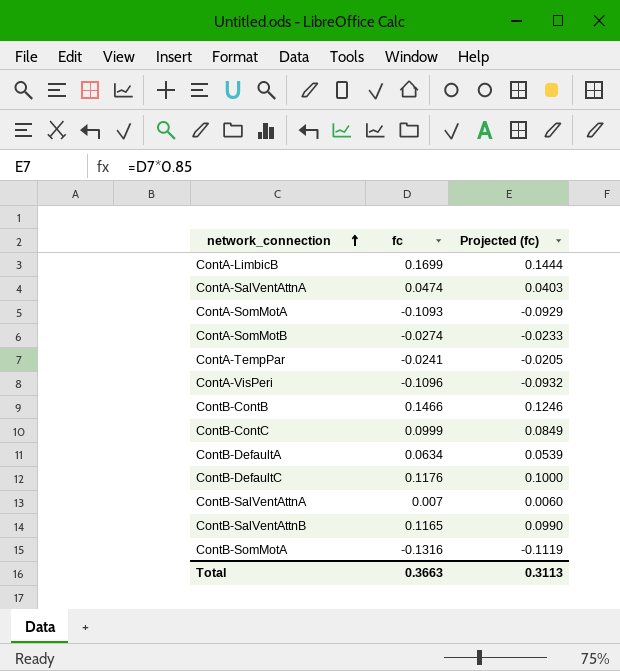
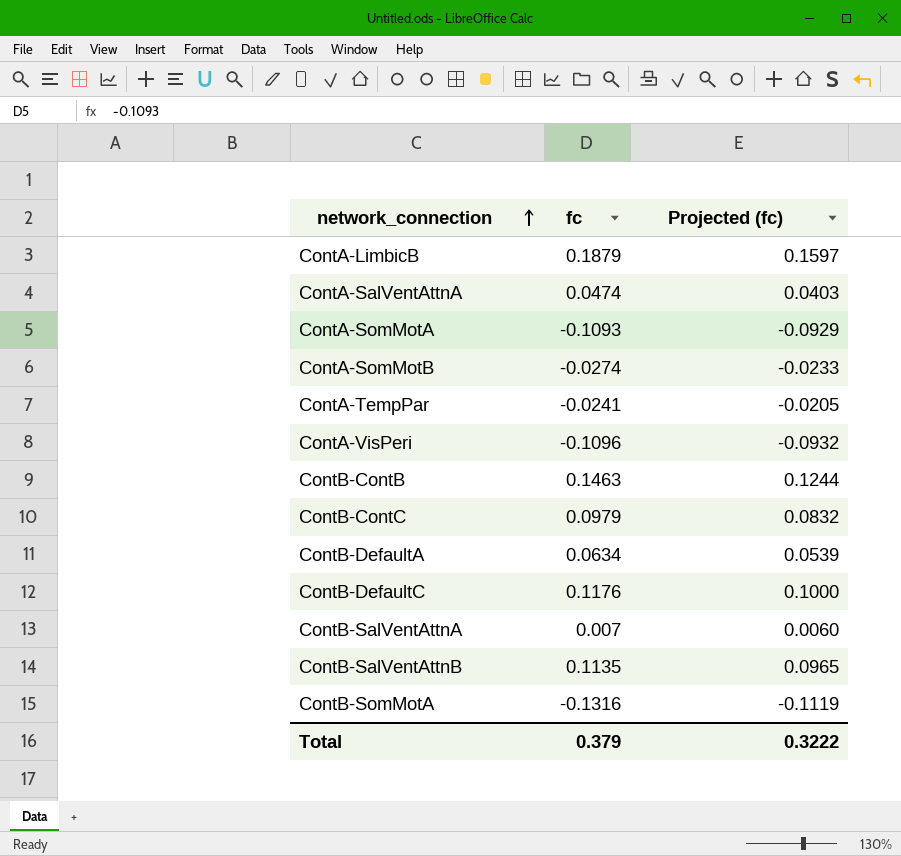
ContA-LimbicB | fc: 0.1699 -> 0.1879
ContA-LimbicB | Projected (fc): 0.1444 -> 0.1597
ContB-ContB | fc: 0.1466 -> 0.1463
ContB-ContB | Projected (fc): 0.1246 -> 0.1244
ContB-ContC | fc: 0.0999 -> 0.0979
ContB-ContC | Projected (fc): 0.0849 -> 0.0832
ContB-SalVentAttnB | fc: 0.1165 -> 0.1135
ContB-SalVentAttnB | Projected (fc): 0.0990 -> 0.0965
Total | fc: 0.3663 -> 0.379
Total | Projected (fc): 0.3113 -> 0.3222

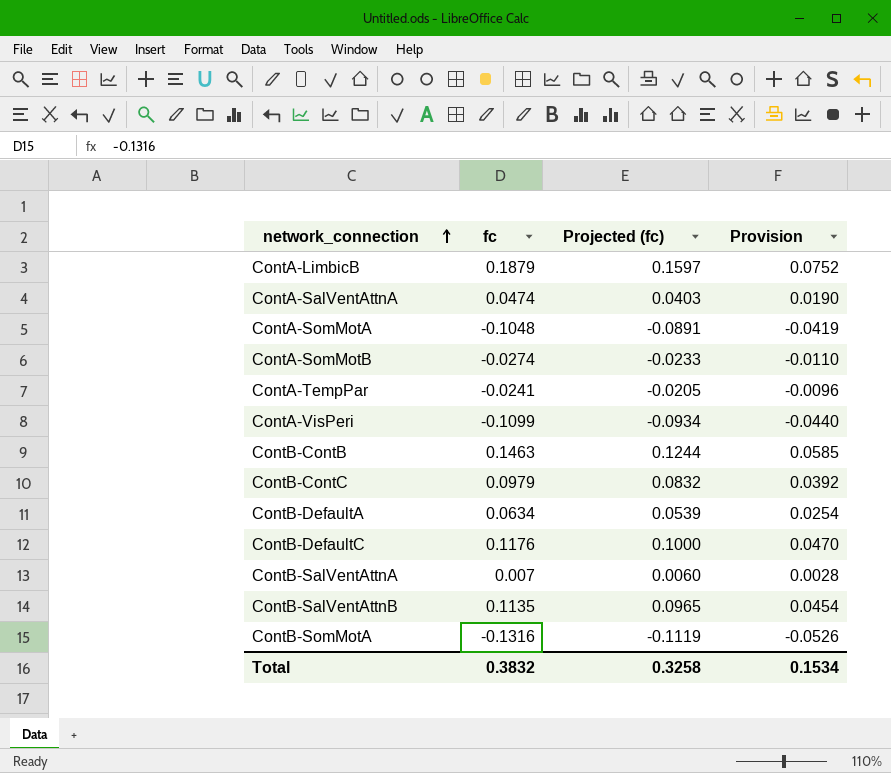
column Provision | formula: none -> [fc] * 0.4
ContA-SomMotA | fc: -0.1093 -> -0.1048
ContA-SomMotA | Projected (fc): -0.0929 -> -0.0891
ContA-VisPeri | fc: -0.1096 -> -0.1099
ContA-VisPeri | Projected (fc): -0.0932 -> -0.0934
Total | fc: 0.379 -> 0.3832
Total | Projected (fc): 0.3222 -> 0.3258

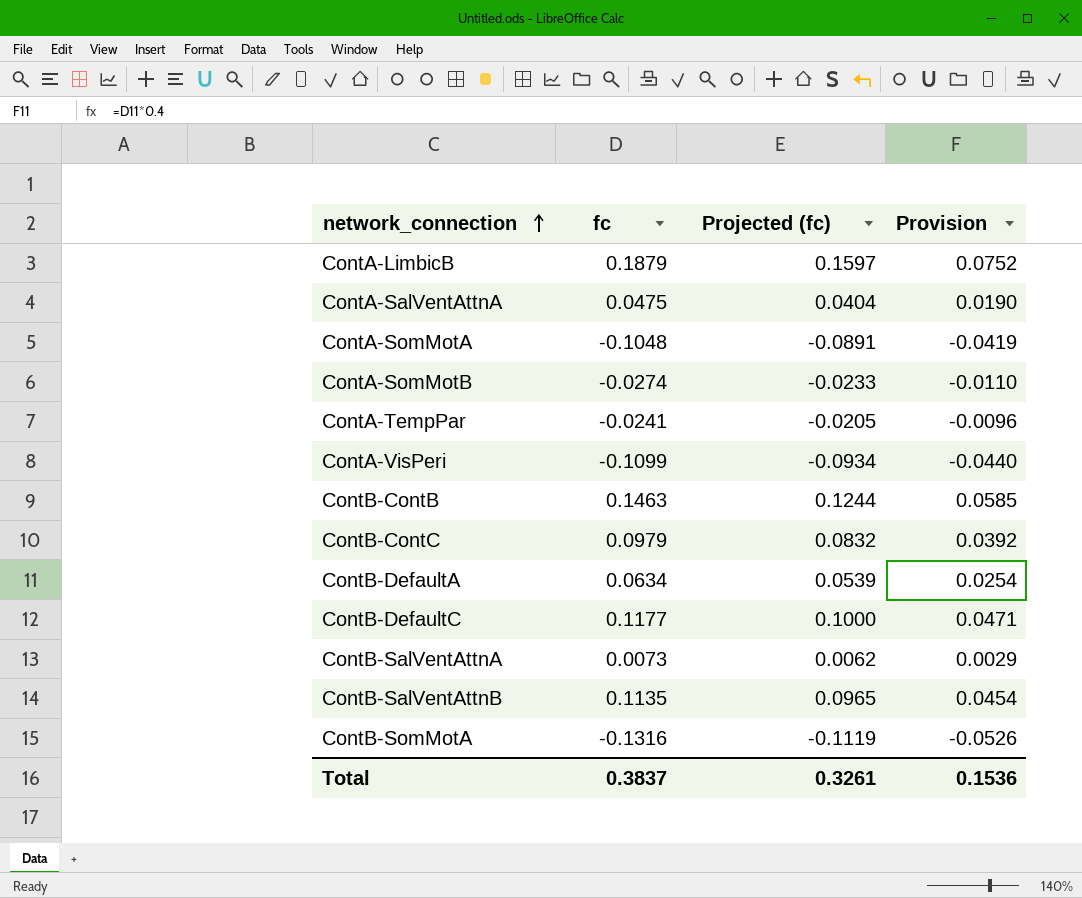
ContA-SalVentAttnA | fc: 0.0474 -> 0.0475
ContA-SalVentAttnA | Projected (fc): 0.0403 -> 0.0404
ContB-DefaultC | fc: 0.1176 -> 0.1177
ContB-DefaultC | Provision: 0.0470 -> 0.0471
ContB-SalVentAttnA | fc: 0.007 -> 0.0073
ContB-SalVentAttnA | Projected (fc): 0.0060 -> 0.0062
ContB-SalVentAttnA | Provision: 0.0028 -> 0.0029
Total | fc: 0.3832 -> 0.3837
Total | Projected (fc): 0.3258 -> 0.3261
Total | Provision: 0.1534 -> 0.1536

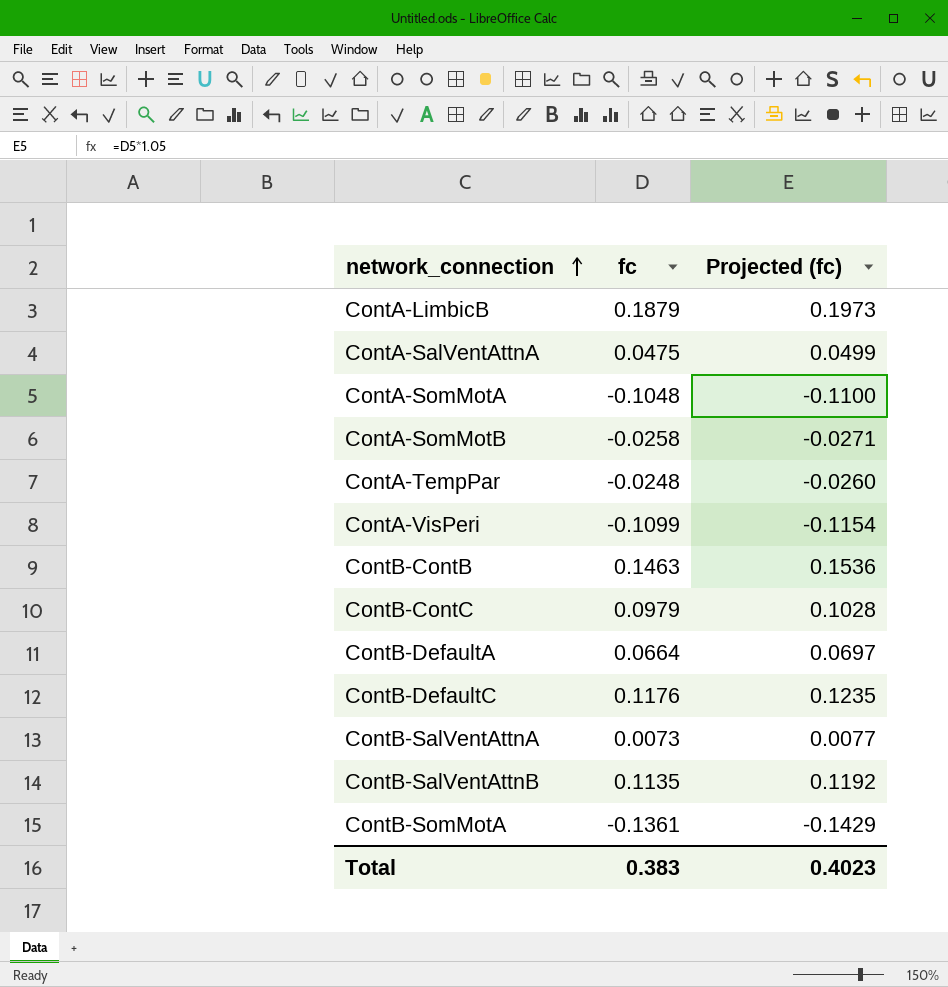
column Provision | formula: [fc] * 0.4 -> none
column Projected (fc) | formula: [fc] * 0.85 -> [fc] * 1.05
ContA-SomMotB | fc: -0.0274 -> -0.0258
ContA-TempPar | fc: -0.0241 -> -0.0248
ContB-DefaultA | fc: 0.0634 -> 0.0664
ContB-DefaultC | fc: 0.1177 -> 0.1176
ContB-SomMotA | fc: -0.1316 -> -0.1361
Total | fc: 0.3837 -> 0.383
Total | Projected (fc): 0.3261 -> 0.4023

